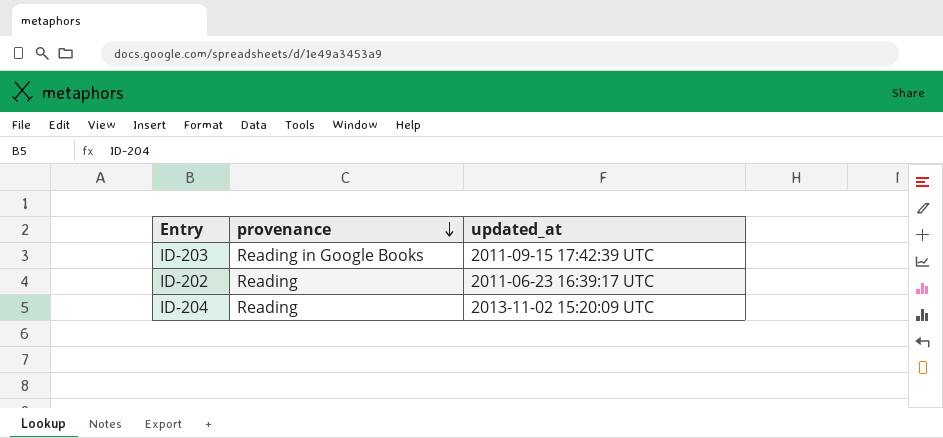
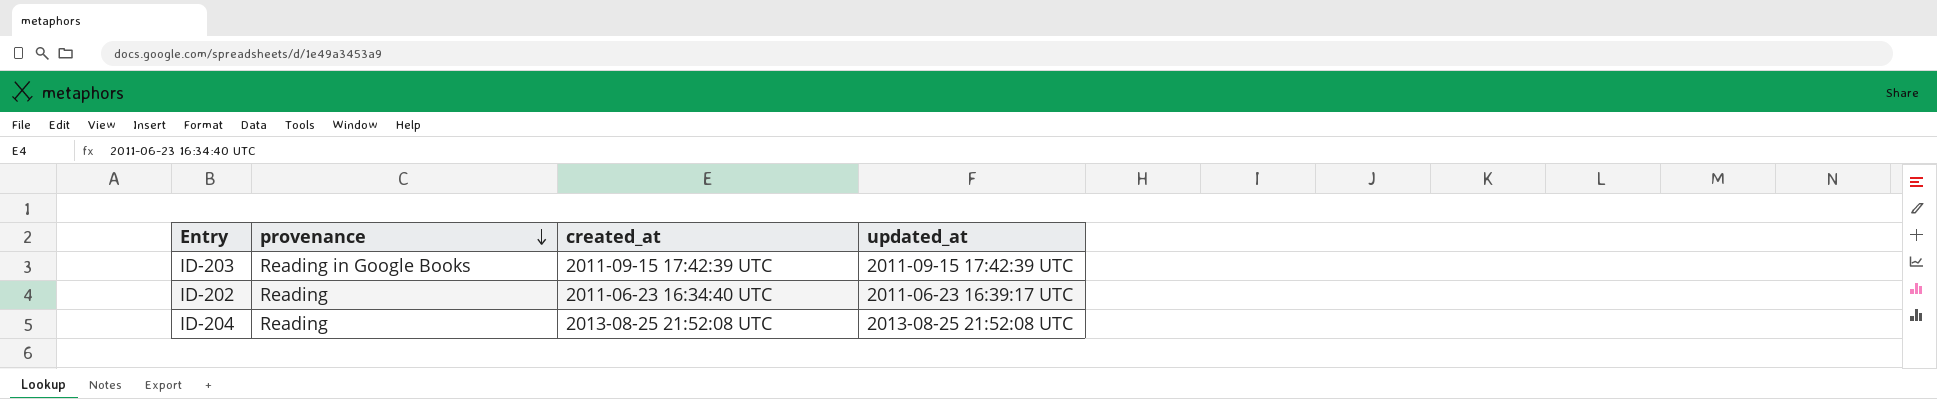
column created_at | position: none -> 3
ID-204 | updated_at: 2013-11-02 15:20:09 UTC -> 2013-08-25 21:52:08 UTC

